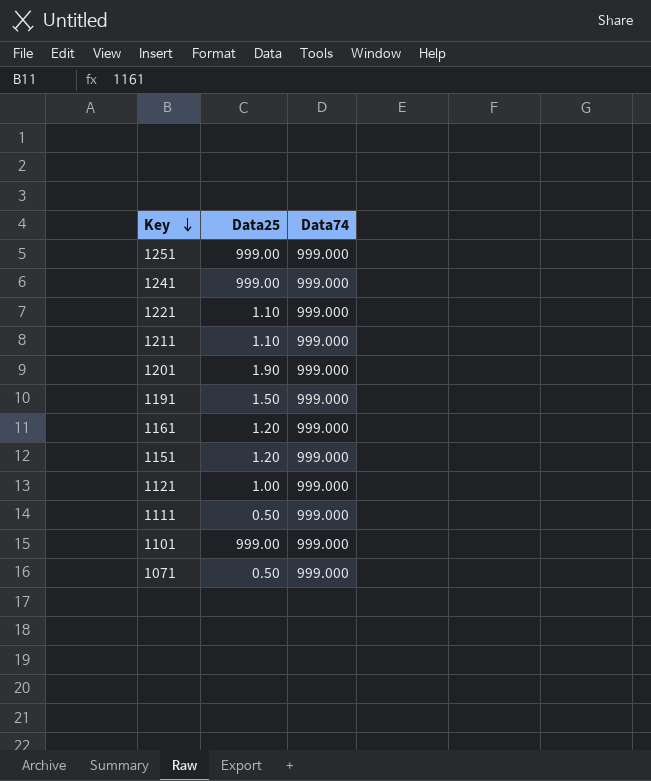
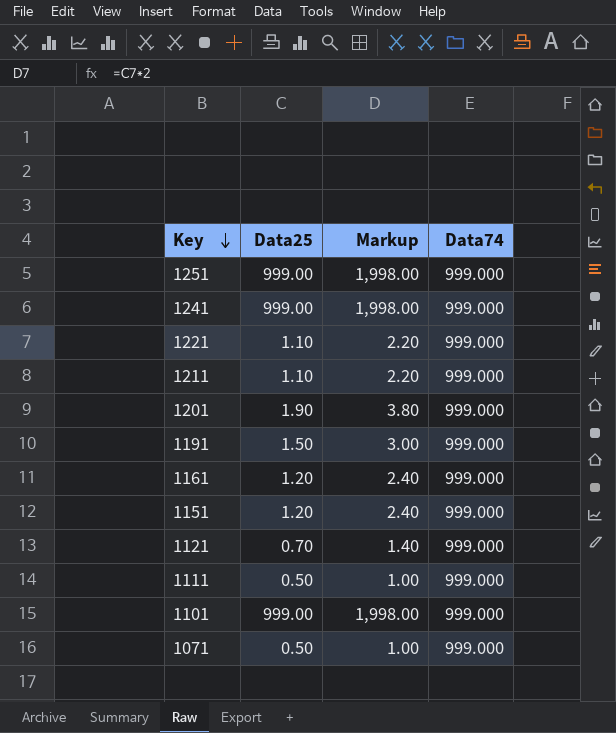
column Markup | formula: none -> [Data25] * 2
1121 | Data25: 1.00 -> 0.70

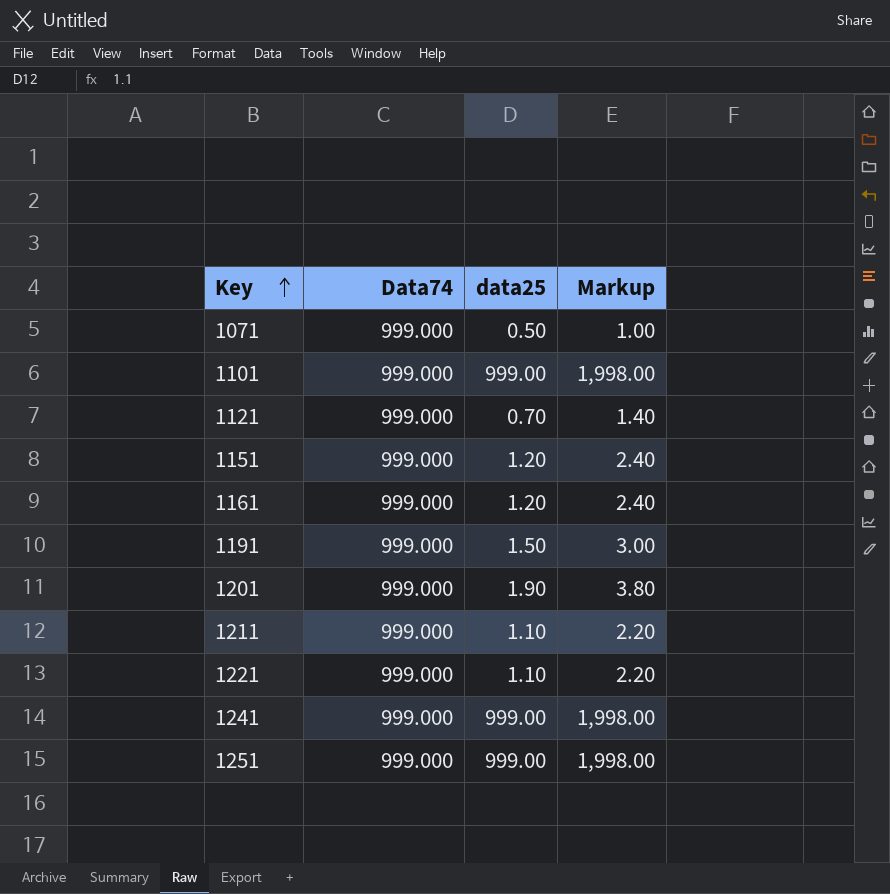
row order: Key descending -> Key ascending
column Data74 | position: 4 -> 2
column name: Data25 -> data25
row 1111: 0.50 | 1.00 | 999.000 -> none

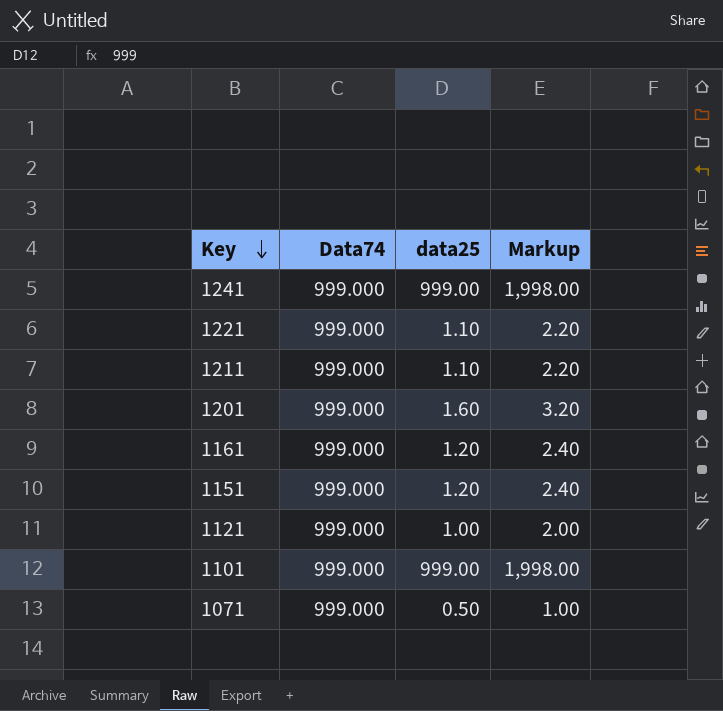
row order: Key ascending -> Key descending
row 1191: 999.000 | 1.50 | 3.00 -> none
row 1251: 999.000 | 999.00 | 1,998.00 -> none
1201 | data25: 1.90 -> 1.60
1201 | Markup: 3.80 -> 3.20
1121 | data25: 0.70 -> 1.00
1121 | Markup: 1.40 -> 2.00

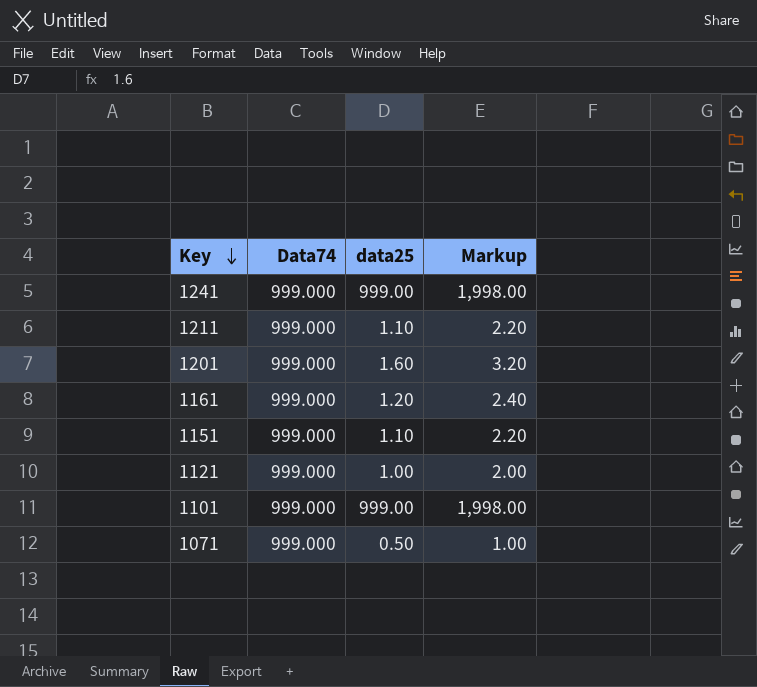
row 1221: 999.000 | 1.10 | 2.20 -> none
1151 | data25: 1.20 -> 1.10
1151 | Markup: 2.40 -> 2.20

